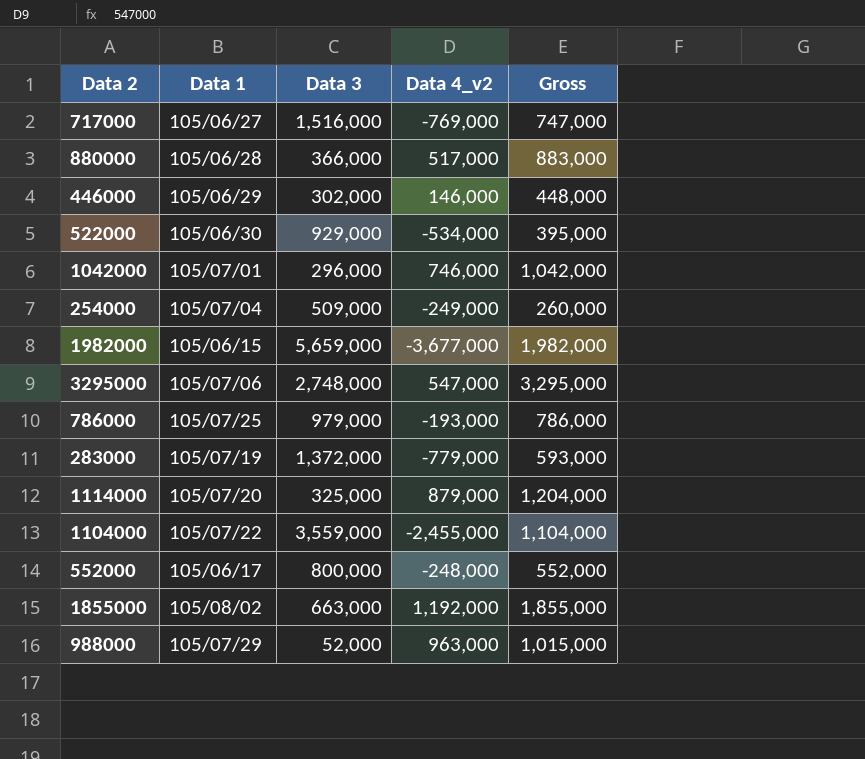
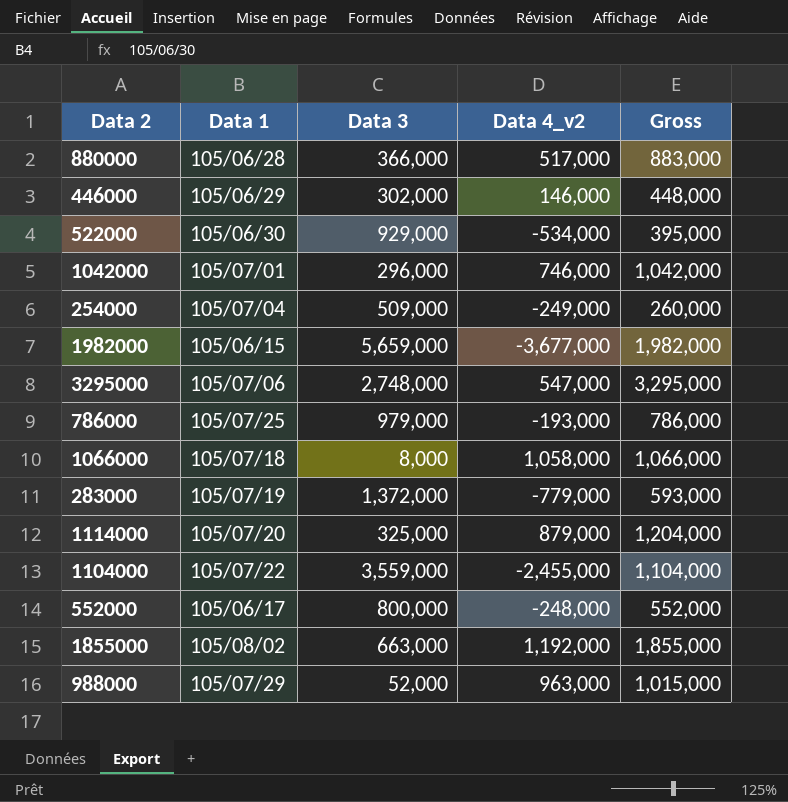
row 717000: 105/06/27 | 1,516,000 | -769,000 | 747,000 -> none
row 1066000: none -> 105/07/18 | 8,000 | 1,058,000 | 1,066,000

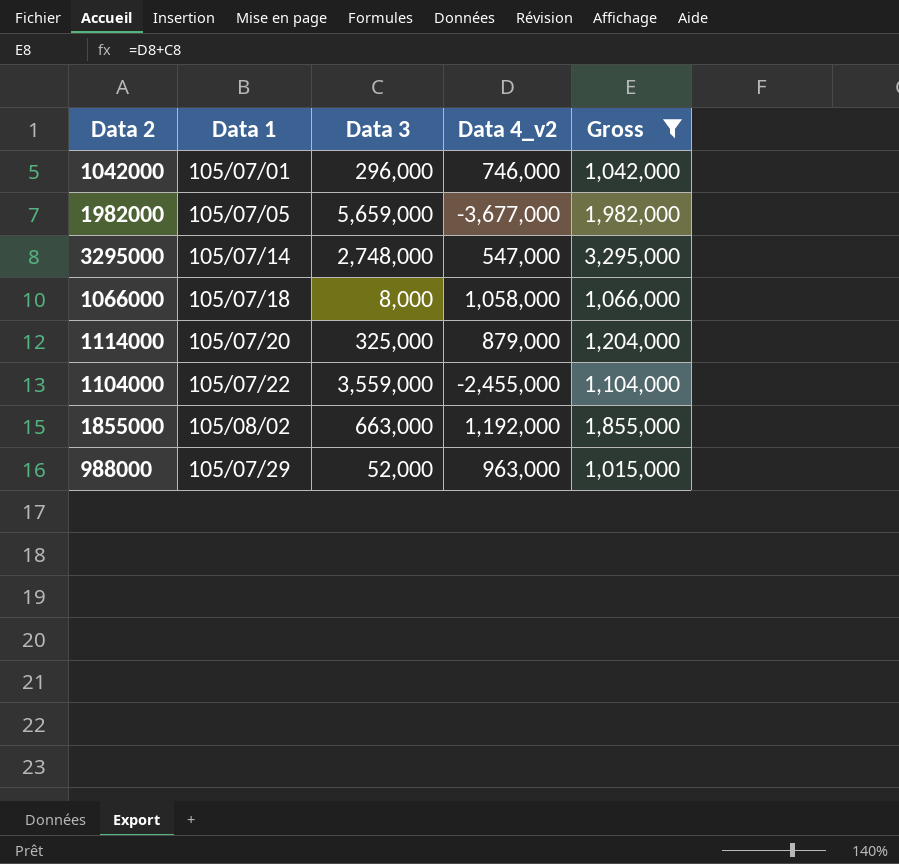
filter: none -> Gross >= 1,015,000
1982000 | Data 1: 105/06/15 -> 105/07/05
3295000 | Data 1: 105/07/06 -> 105/07/14

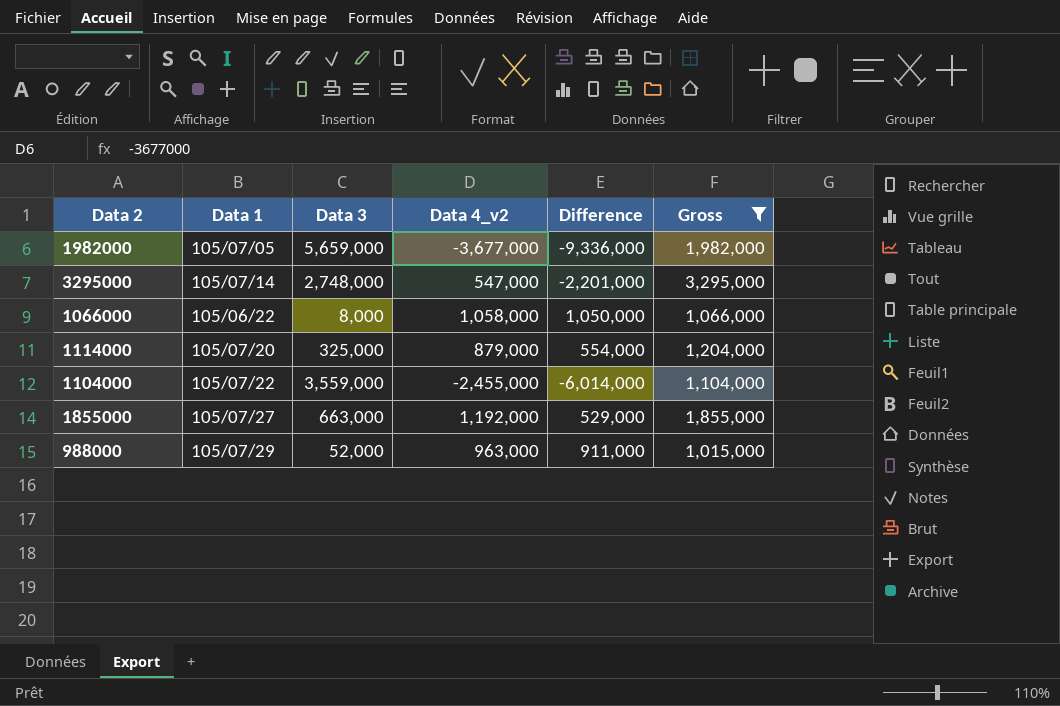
column Difference | formula: none -> [Data 4_v2] - [Data 3]
row 1042000: 105/07/01 | 296,000 | 746,000 | 1,042,000 -> none
1066000 | Data 1: 105/07/18 -> 105/06/22
1855000 | Data 1: 105/08/02 -> 105/07/27

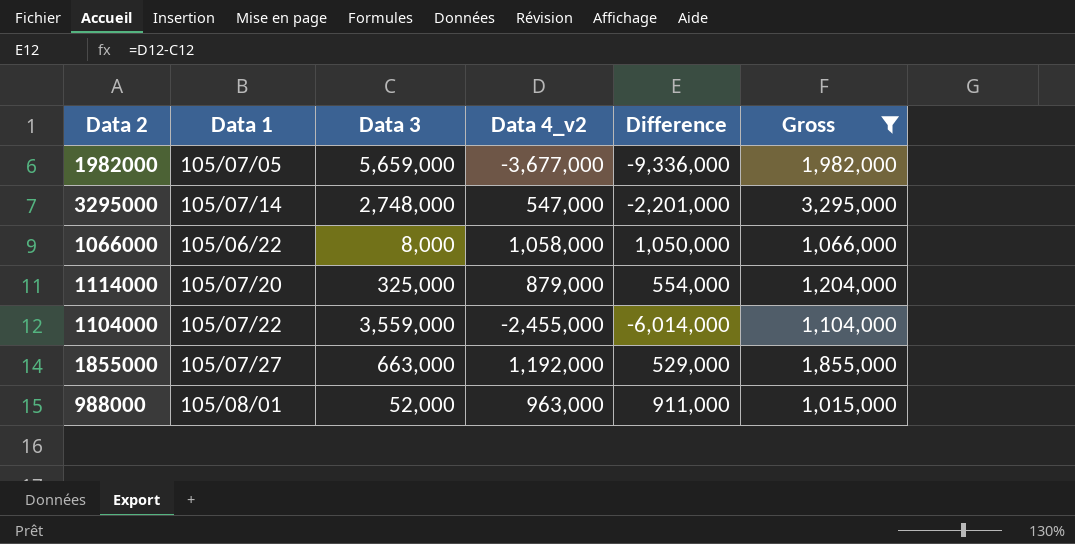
988000 | Data 1: 105/07/29 -> 105/08/01

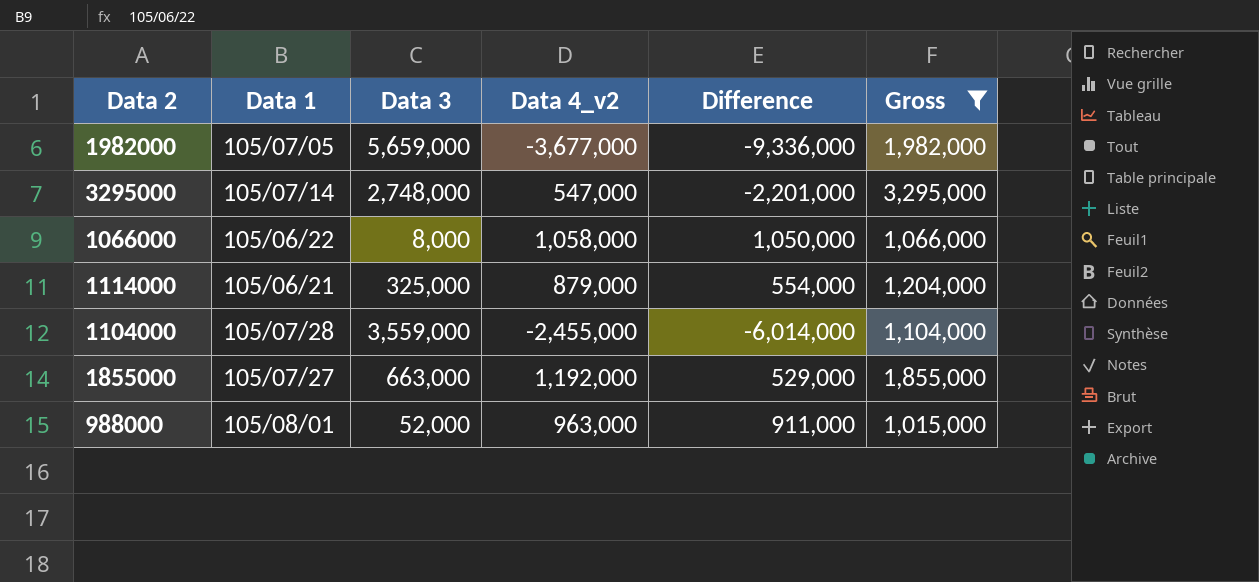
1114000 | Data 1: 105/07/20 -> 105/06/21
1104000 | Data 1: 105/07/22 -> 105/07/28

